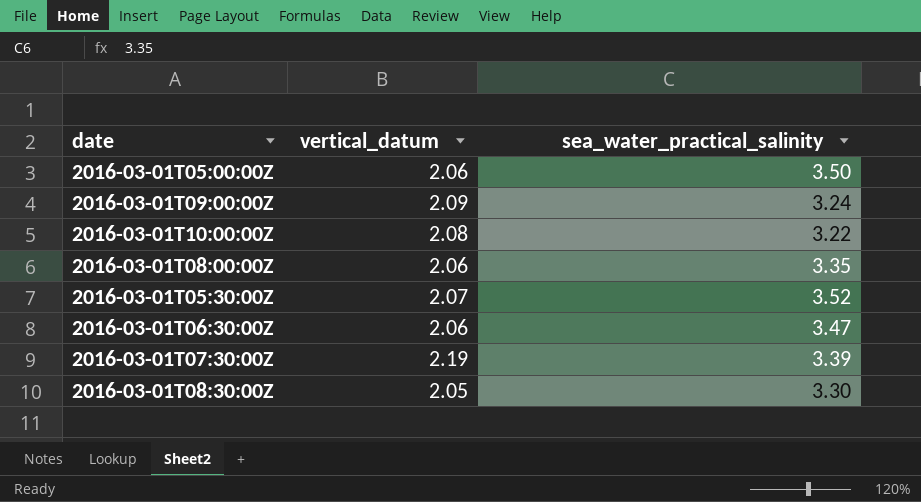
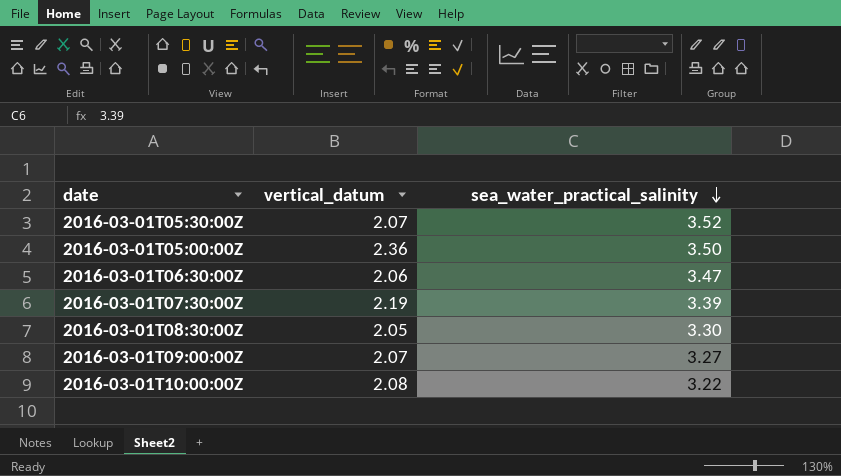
row order: none -> sea_water_practical_salinity descending
row 2016-03-01T08:00:00Z: 2.06 | 3.35 -> none
2016-03-01T05:00:00Z | vertical_datum: 2.06 -> 2.36
2016-03-01T09:00:00Z | vertical_datum: 2.09 -> 2.07
2016-03-01T09:00:00Z | sea_water_practical_salinity: 3.24 -> 3.27

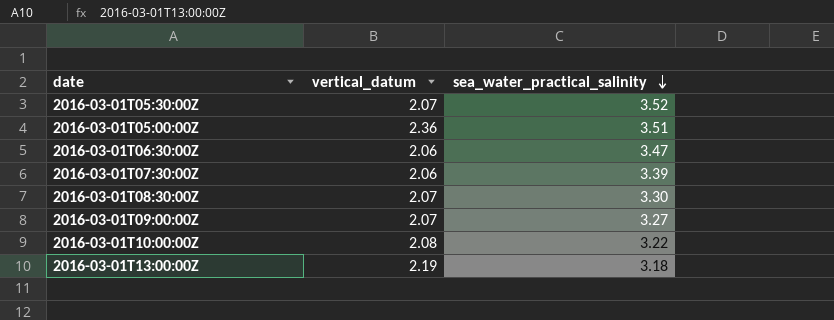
2016-03-01T05:00:00Z | sea_water_practical_salinity: 3.50 -> 3.51
2016-03-01T07:30:00Z | vertical_datum: 2.19 -> 2.06
2016-03-01T08:30:00Z | vertical_datum: 2.05 -> 2.07
row 2016-03-01T13:00:00Z: none -> 2.19 | 3.18

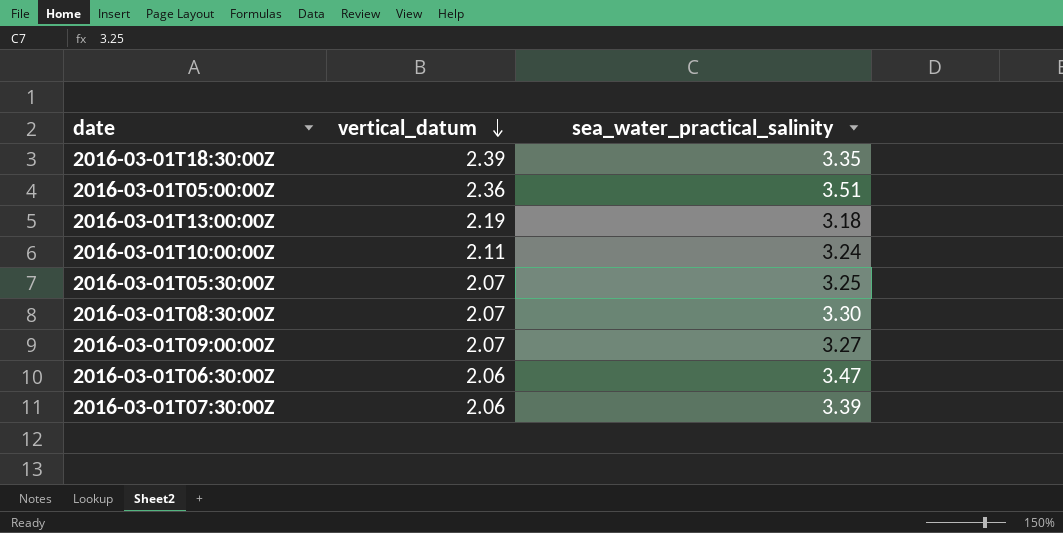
row order: sea_water_practical_salinity descending -> vertical_datum descending
row 2016-03-01T18:30:00Z: none -> 2.39 | 3.35
2016-03-01T10:00:00Z | vertical_datum: 2.08 -> 2.11
2016-03-01T10:00:00Z | sea_water_practical_salinity: 3.22 -> 3.24
2016-03-01T05:30:00Z | sea_water_practical_salinity: 3.52 -> 3.25

